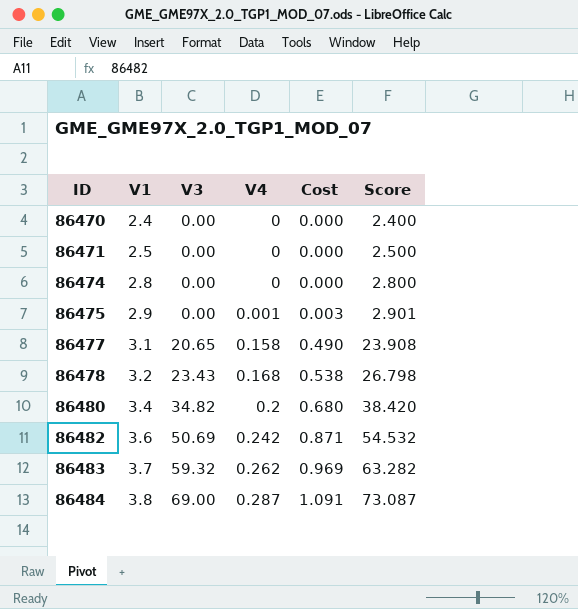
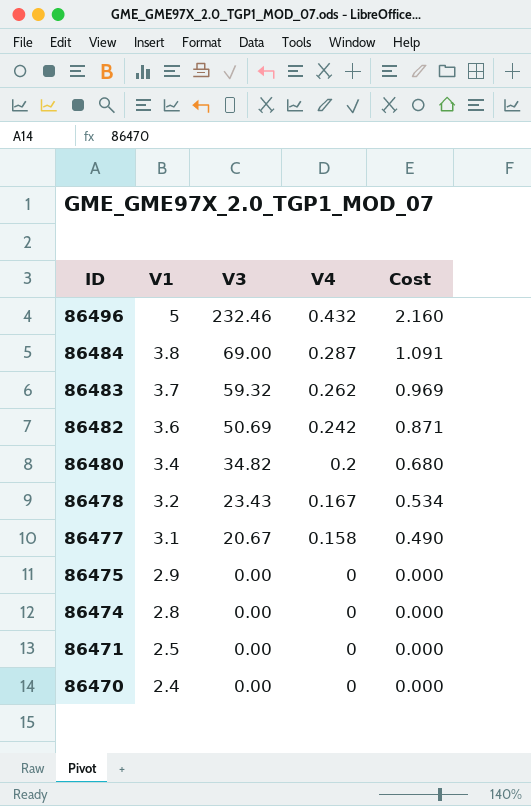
row order: ID ascending -> ID descending
column Score | formula: [V1] + [V3] + [V4] -> none
row 86496: none -> 5 | 232.46 | 0.432 | 2.160
86478 | V4: 0.168 -> 0.167
86478 | Cost: 0.538 -> 0.534
86477 | V3: 20.65 -> 20.67
86475 | V4: 0.001 -> 0
86475 | Cost: 0.003 -> 0.000

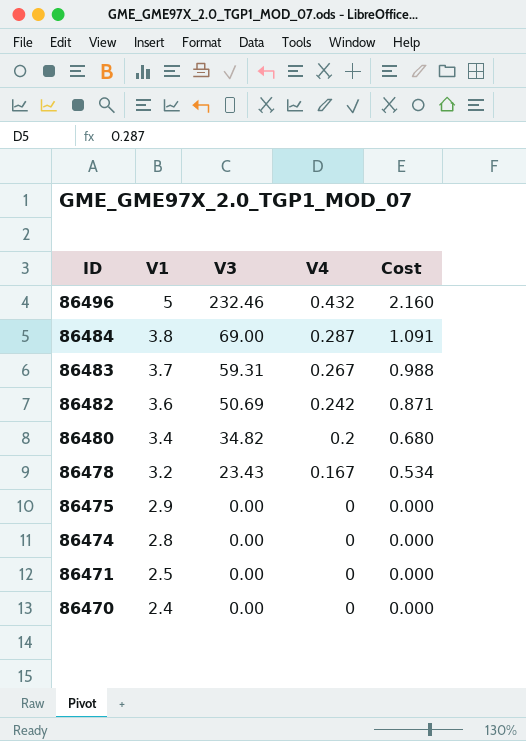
row 86477: 3.1 | 20.67 | 0.158 | 0.490 -> none
86483 | V3: 59.32 -> 59.31
86483 | V4: 0.262 -> 0.267
86483 | Cost: 0.969 -> 0.988

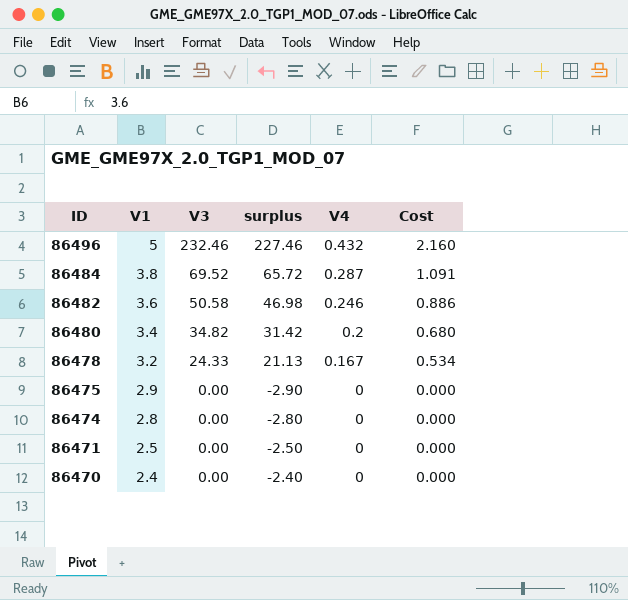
column surplus | formula: none -> [V3] - [V1]
row 86483: 3.7 | 59.31 | 0.267 | 0.988 -> none
86484 | V3: 69.00 -> 69.52
86482 | V3: 50.69 -> 50.58
86482 | V4: 0.242 -> 0.246
86482 | Cost: 0.871 -> 0.886
86478 | V3: 23.43 -> 24.33

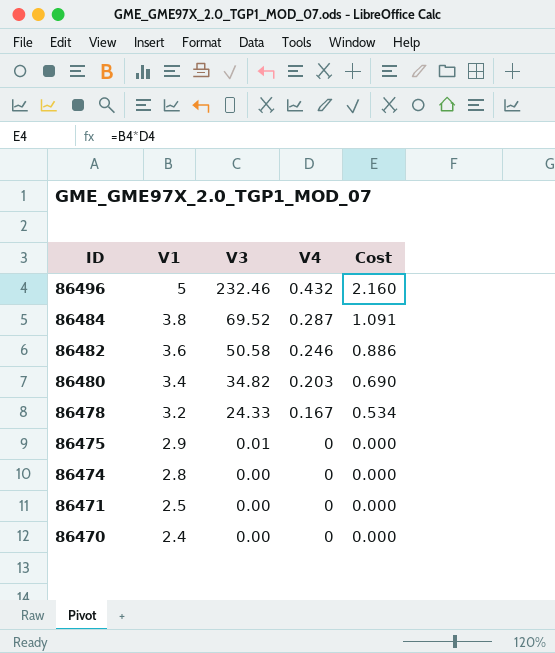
column surplus | formula: [V3] - [V1] -> none
86480 | V4: 0.2 -> 0.203
86480 | Cost: 0.680 -> 0.690
86475 | V3: 0.00 -> 0.01

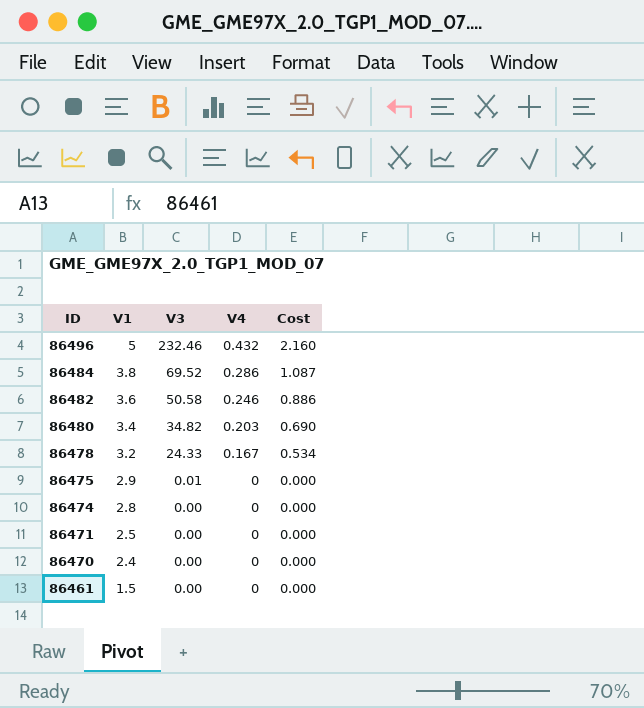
86484 | V4: 0.287 -> 0.286
86484 | Cost: 1.091 -> 1.087
row 86461: none -> 1.5 | 0.00 | 0 | 0.000

